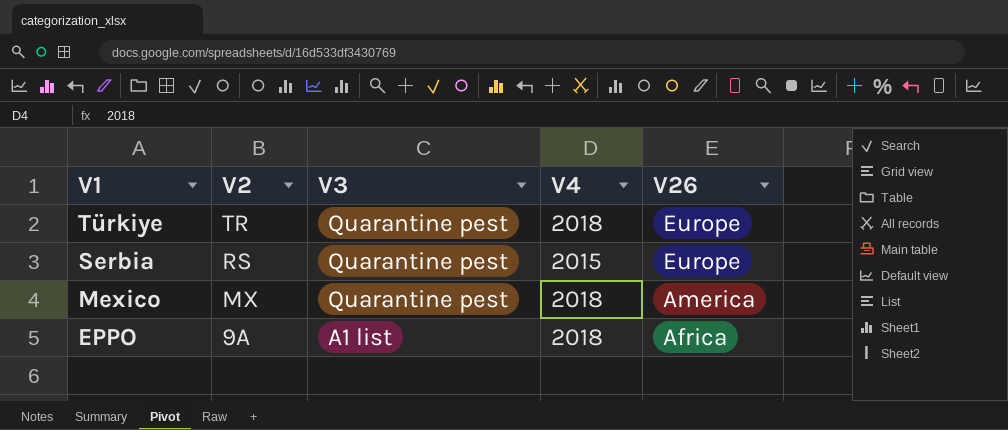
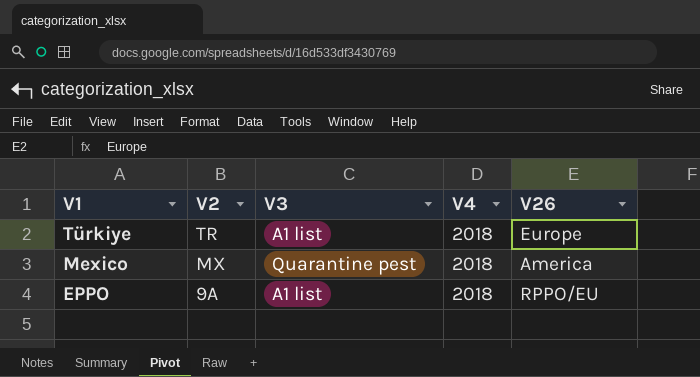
row Serbia: RS | Quarantine pest | 2015 | Europe -> none
Türkiye | V3: Quarantine pest -> A1 list
EPPO | V26: Africa -> RPPO/EU

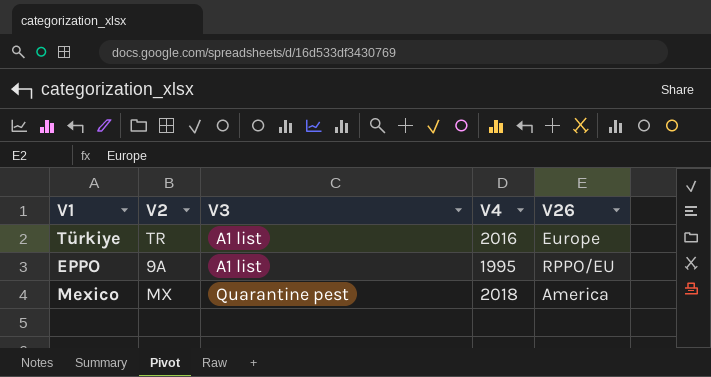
row order: V1 descending -> V3 ascending
Türkiye | V4: 2018 -> 2016
EPPO | V4: 2018 -> 1995

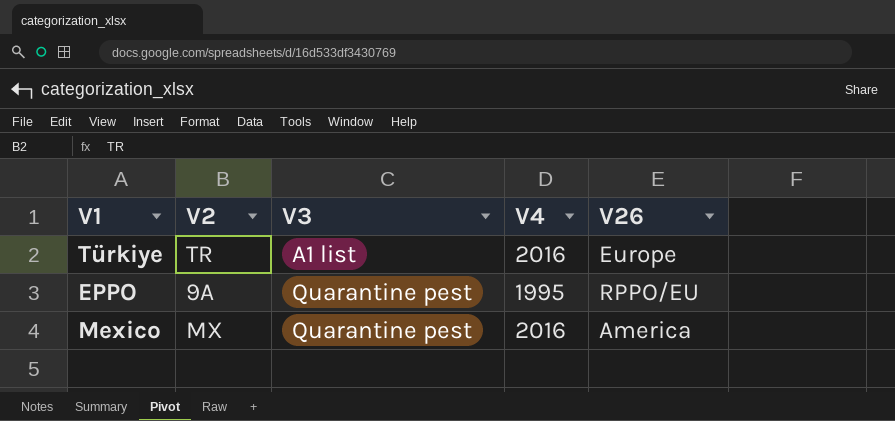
EPPO | V3: A1 list -> Quarantine pest
Mexico | V4: 2018 -> 2016

